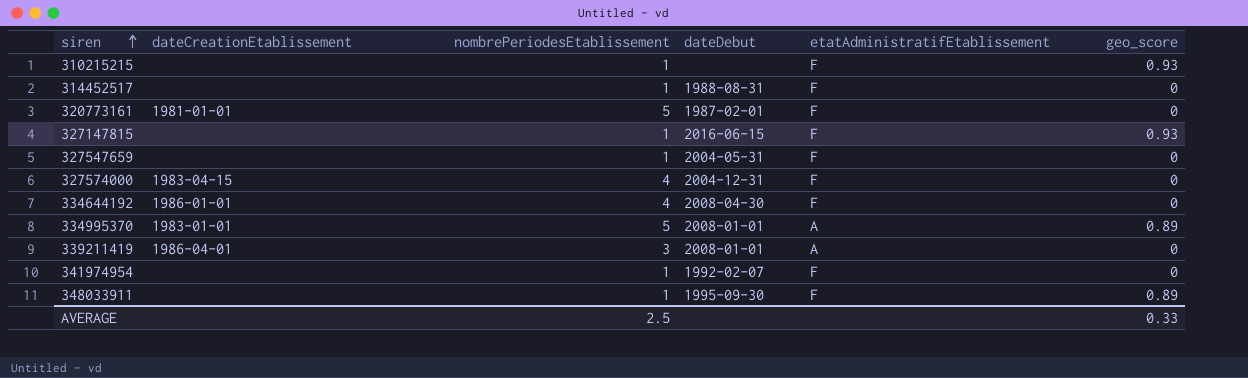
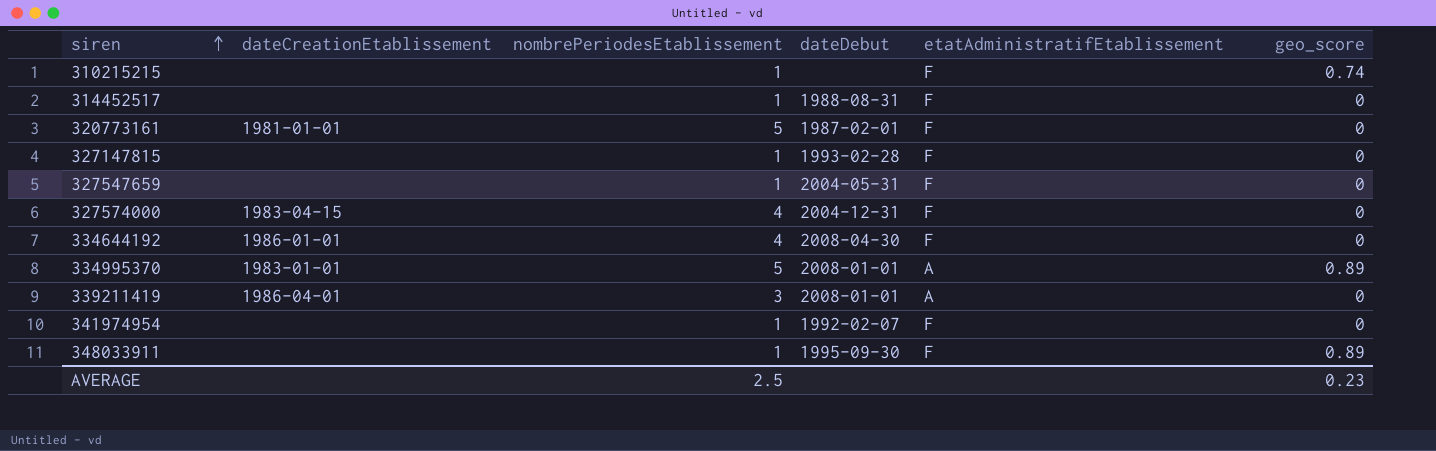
310215215 | geo_score: 0.93 -> 0.74
327147815 | dateDebut: 2016-06-15 -> 1993-02-28
327147815 | geo_score: 0.93 -> 0
AVERAGE | geo_score: 0.33 -> 0.23

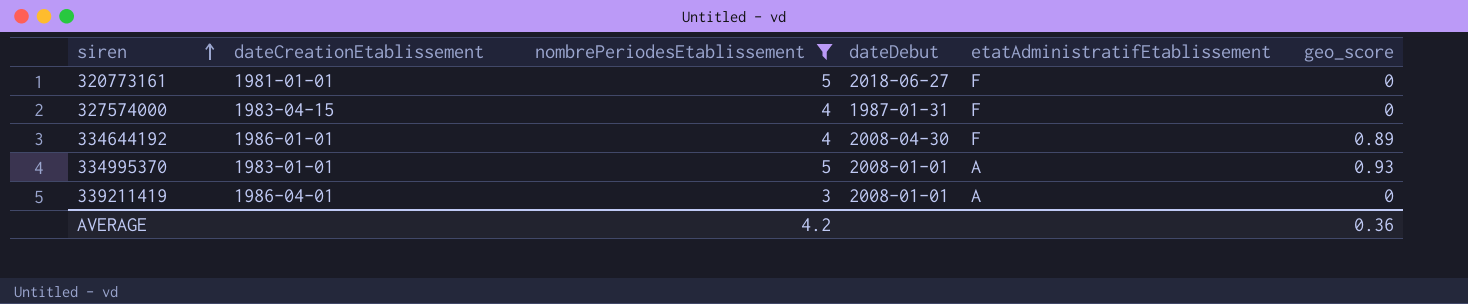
filter: none -> nombrePeriodesEtablissement != 1
320773161 | dateDebut: 1987-02-01 -> 2018-06-27
327574000 | dateDebut: 2004-12-31 -> 1987-01-31
334644192 | geo_score: 0 -> 0.89
334995370 | geo_score: 0.89 -> 0.93
AVERAGE | nombrePeriodesEtablissement: 2.5 -> 4.2
AVERAGE | geo_score: 0.23 -> 0.36

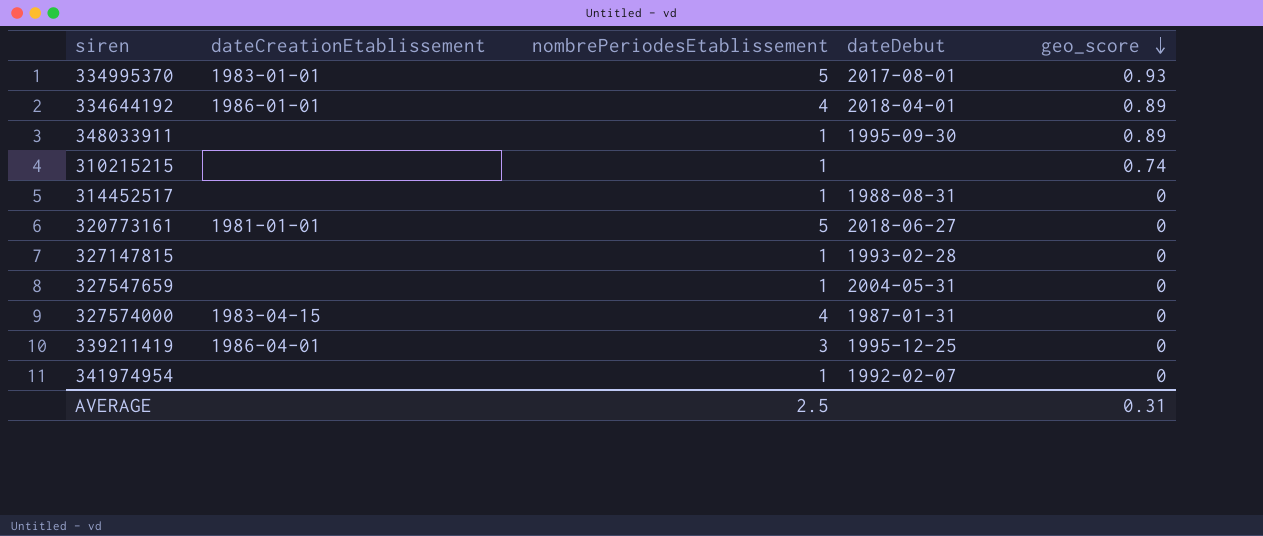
filter: nombrePeriodesEtablissement != 1 -> none
row order: siren ascending -> geo_score descending
column etatAdministratifEtablissement | position: 5 -> none
334995370 | dateDebut: 2008-01-01 -> 2017-08-01
334644192 | dateDebut: 2008-04-30 -> 2018-04-01
339211419 | dateDebut: 2008-01-01 -> 1995-12-25
AVERAGE | nombrePeriodesEtablissement: 4.2 -> 2.5
AVERAGE | geo_score: 0.36 -> 0.31

